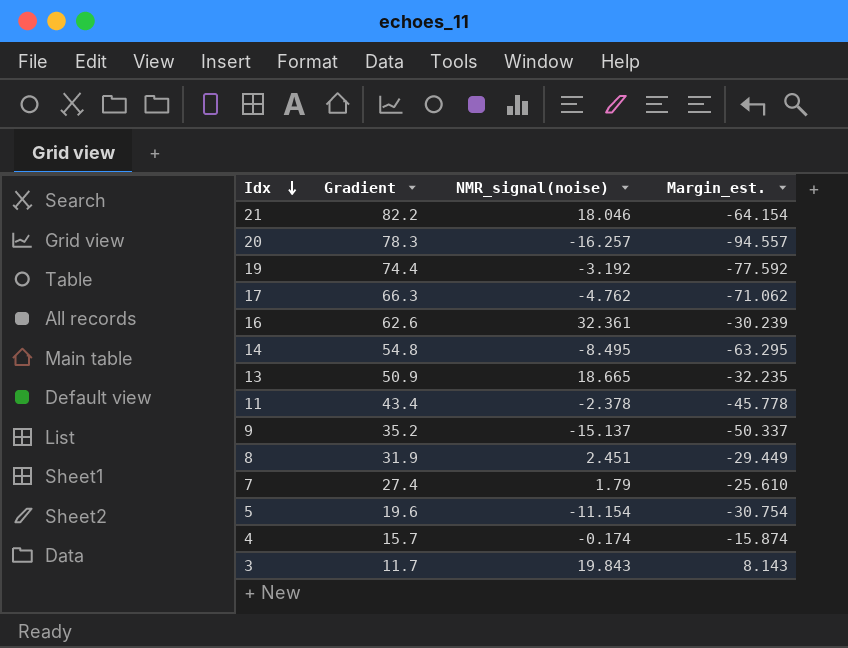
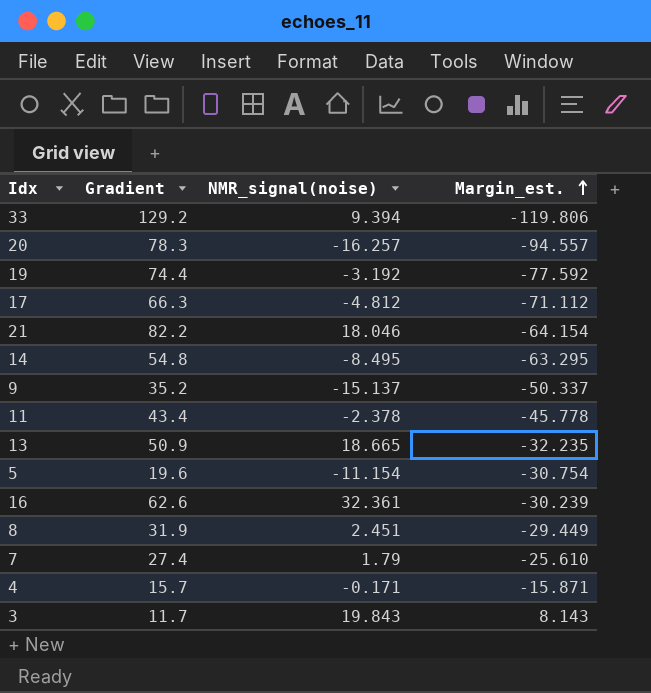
row order: Idx descending -> Margin_est. ascending
row 33: none -> 129.2 | 9.394 | -119.806
17 | NMR_signal(noise): -4.762 -> -4.812
17 | Margin_est.: -71.062 -> -71.112
4 | NMR_signal(noise): -0.174 -> -0.171
4 | Margin_est.: -15.874 -> -15.871

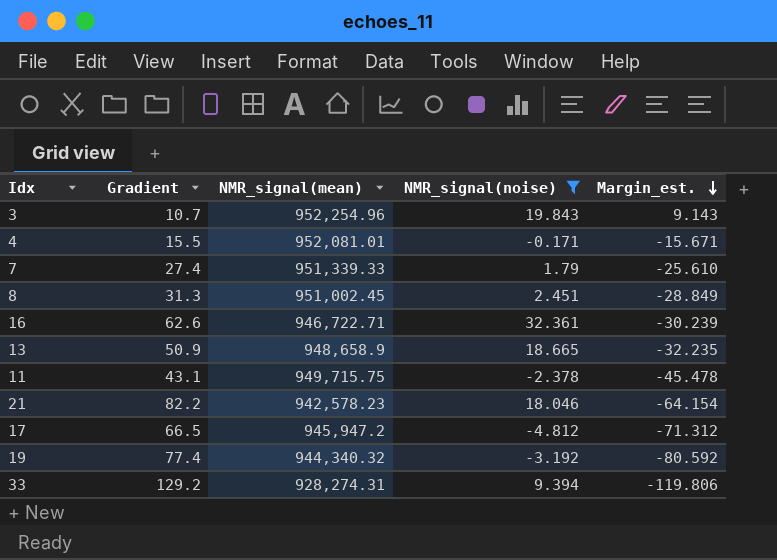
filter: none -> NMR_signal(noise) >= -4.812
row order: Margin_est. ascending -> Margin_est. descending
column NMR_signal(mean) | position: none -> 3
3 | Gradient: 11.7 -> 10.7
3 | Margin_est.: 8.143 -> 9.143
4 | Gradient: 15.7 -> 15.5
4 | Margin_est.: -15.871 -> -15.671
8 | Gradient: 31.9 -> 31.3
8 | Margin_est.: -29.449 -> -28.849
11 | Gradient: 43.4 -> 43.1
11 | Margin_est.: -45.778 -> -45.478
17 | Gradient: 66.3 -> 66.5
17 | Margin_est.: -71.112 -> -71.312
19 | Gradient: 74.4 -> 77.4
19 | Margin_est.: -77.592 -> -80.592

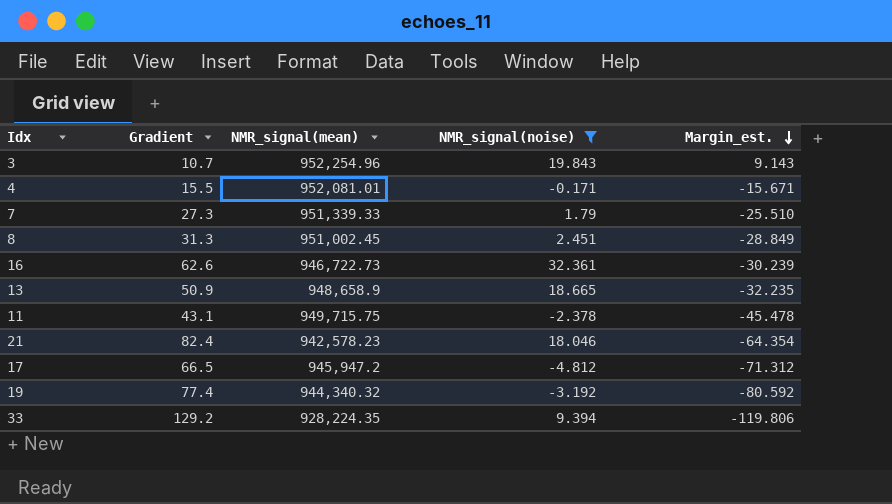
7 | Gradient: 27.4 -> 27.3
7 | Margin_est.: -25.610 -> -25.510
16 | NMR_signal(mean): 946,722.71 -> 946,722.73
21 | Gradient: 82.2 -> 82.4
21 | Margin_est.: -64.154 -> -64.354
33 | NMR_signal(mean): 928,274.31 -> 928,224.35

